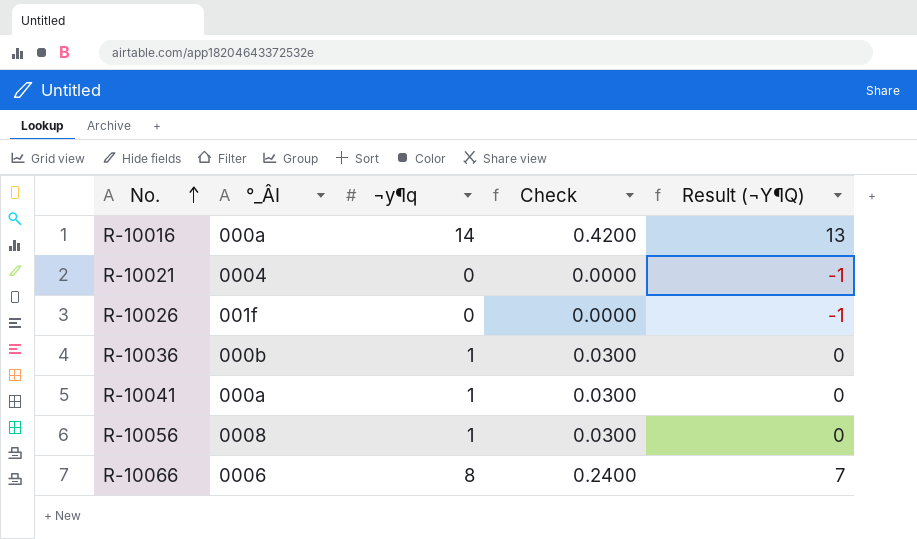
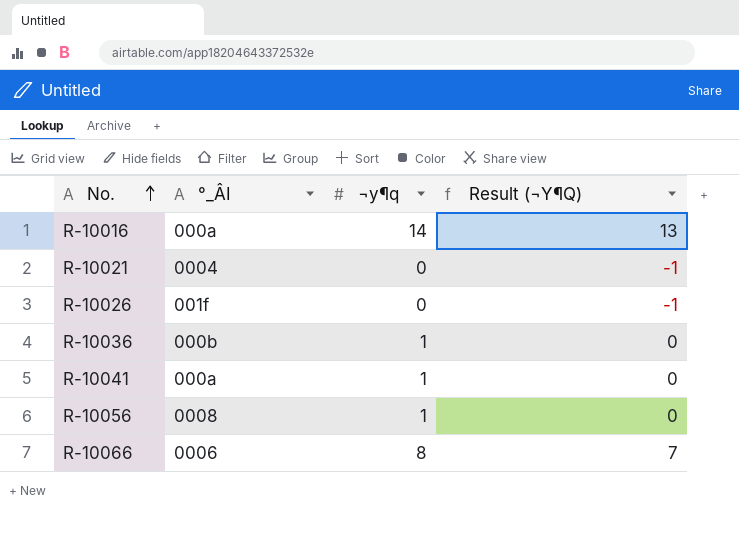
column Check | formula: [¬y¶q] * 0.03 -> none

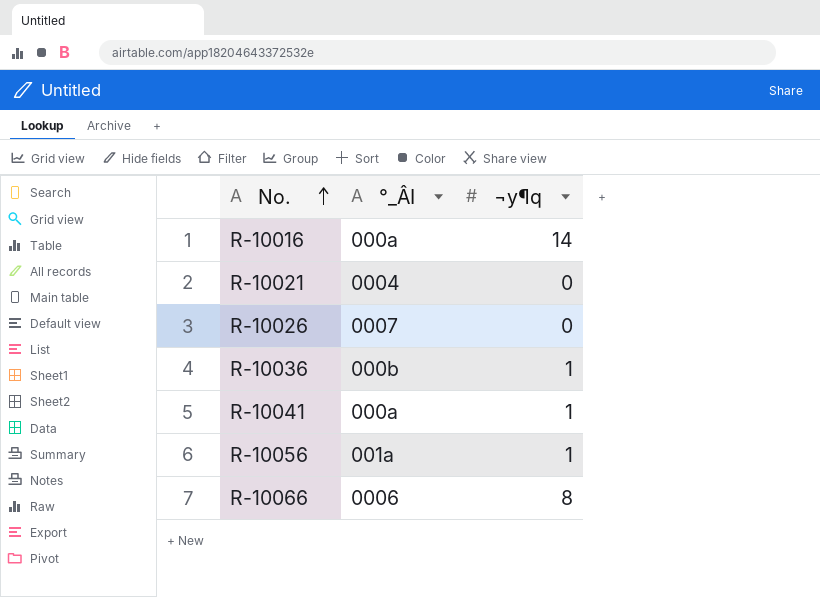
column Result (¬Y¶Q) | formula: [¬y¶q] - 1 -> none
R-10026 | °_ÂI: 001f -> 0007
R-10056 | °_ÂI: 0008 -> 001a

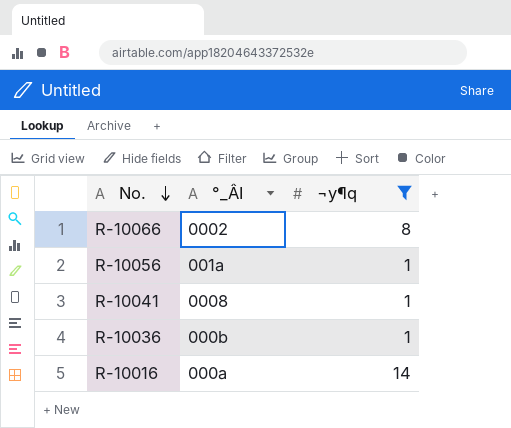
filter: none -> ¬y¶q != 0
row order: No. ascending -> No. descending
R-10066 | °_ÂI: 0006 -> 0002
R-10041 | °_ÂI: 000a -> 0008

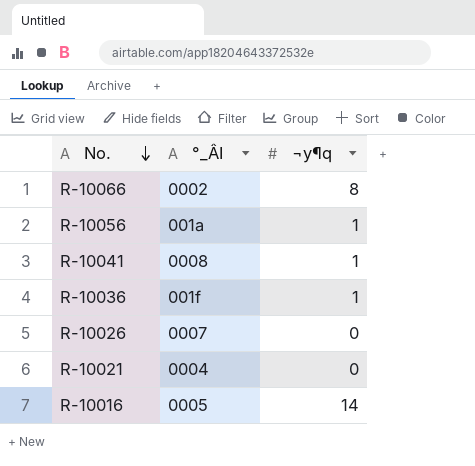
filter: ¬y¶q != 0 -> none
R-10036 | °_ÂI: 000b -> 001f
R-10016 | °_ÂI: 000a -> 0005

